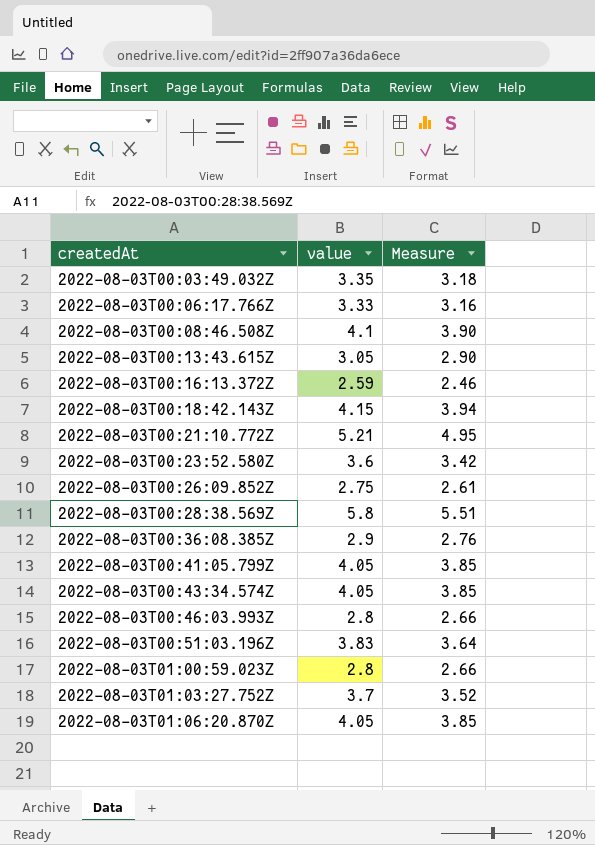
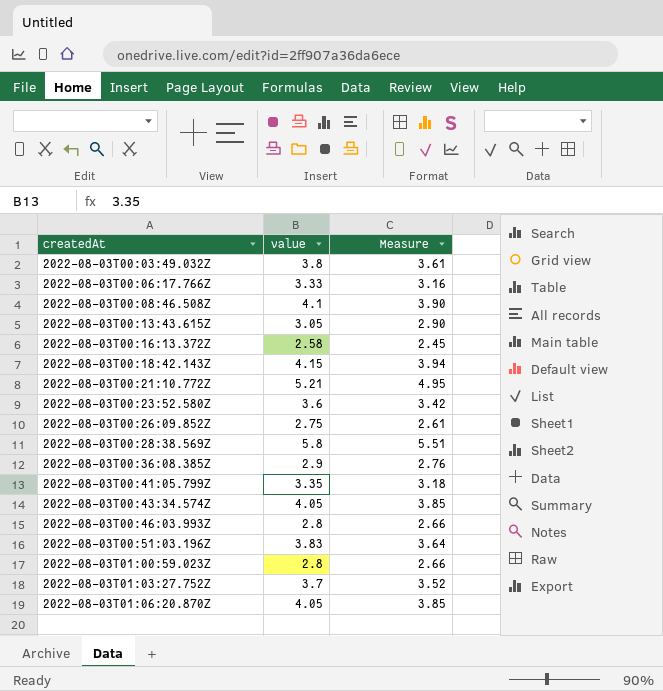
2022-08-03T00:03:49.032Z | value: 3.35 -> 3.8
2022-08-03T00:03:49.032Z | Measure: 3.18 -> 3.61
2022-08-03T00:16:13.372Z | value: 2.59 -> 2.58
2022-08-03T00:16:13.372Z | Measure: 2.46 -> 2.45
2022-08-03T00:41:05.799Z | value: 4.05 -> 3.35
2022-08-03T00:41:05.799Z | Measure: 3.85 -> 3.18

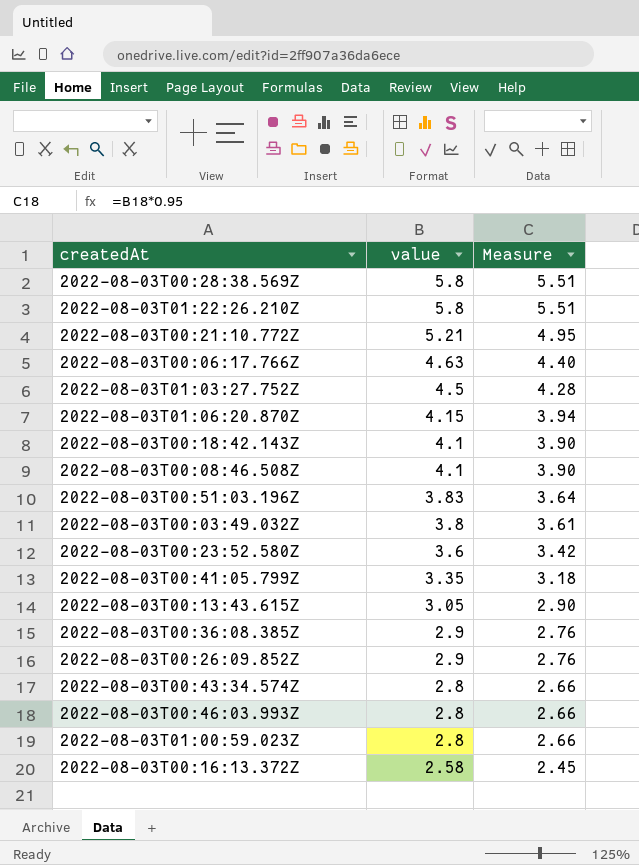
row order: createdAt ascending -> value descending
row 2022-08-03T01:22:26.210Z: none -> 5.8 | 5.51
2022-08-03T00:06:17.766Z | value: 3.33 -> 4.63
2022-08-03T00:06:17.766Z | Measure: 3.16 -> 4.40
2022-08-03T01:03:27.752Z | value: 3.7 -> 4.5
2022-08-03T01:03:27.752Z | Measure: 3.52 -> 4.28
2022-08-03T01:06:20.870Z | value: 4.05 -> 4.15
2022-08-03T01:06:20.870Z | Measure: 3.85 -> 3.94
2022-08-03T00:18:42.143Z | value: 4.15 -> 4.1
2022-08-03T00:18:42.143Z | Measure: 3.94 -> 3.90
2022-08-03T00:26:09.852Z | value: 2.75 -> 2.9
2022-08-03T00:26:09.852Z | Measure: 2.61 -> 2.76
2022-08-03T00:43:34.574Z | value: 4.05 -> 2.8
2022-08-03T00:43:34.574Z | Measure: 3.85 -> 2.66

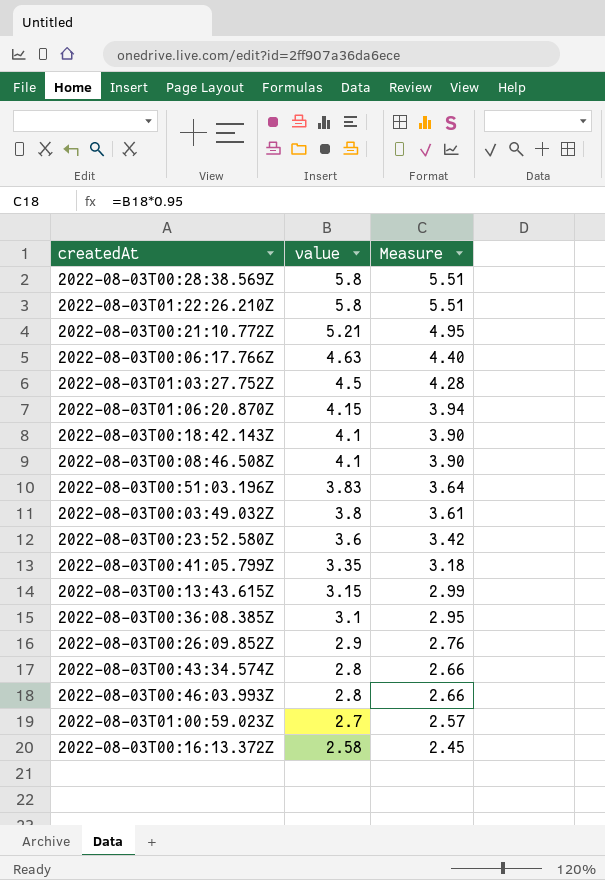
2022-08-03T00:13:43.615Z | value: 3.05 -> 3.15
2022-08-03T00:13:43.615Z | Measure: 2.90 -> 2.99
2022-08-03T00:36:08.385Z | value: 2.9 -> 3.1
2022-08-03T00:36:08.385Z | Measure: 2.76 -> 2.95
2022-08-03T01:00:59.023Z | value: 2.8 -> 2.7
2022-08-03T01:00:59.023Z | Measure: 2.66 -> 2.57

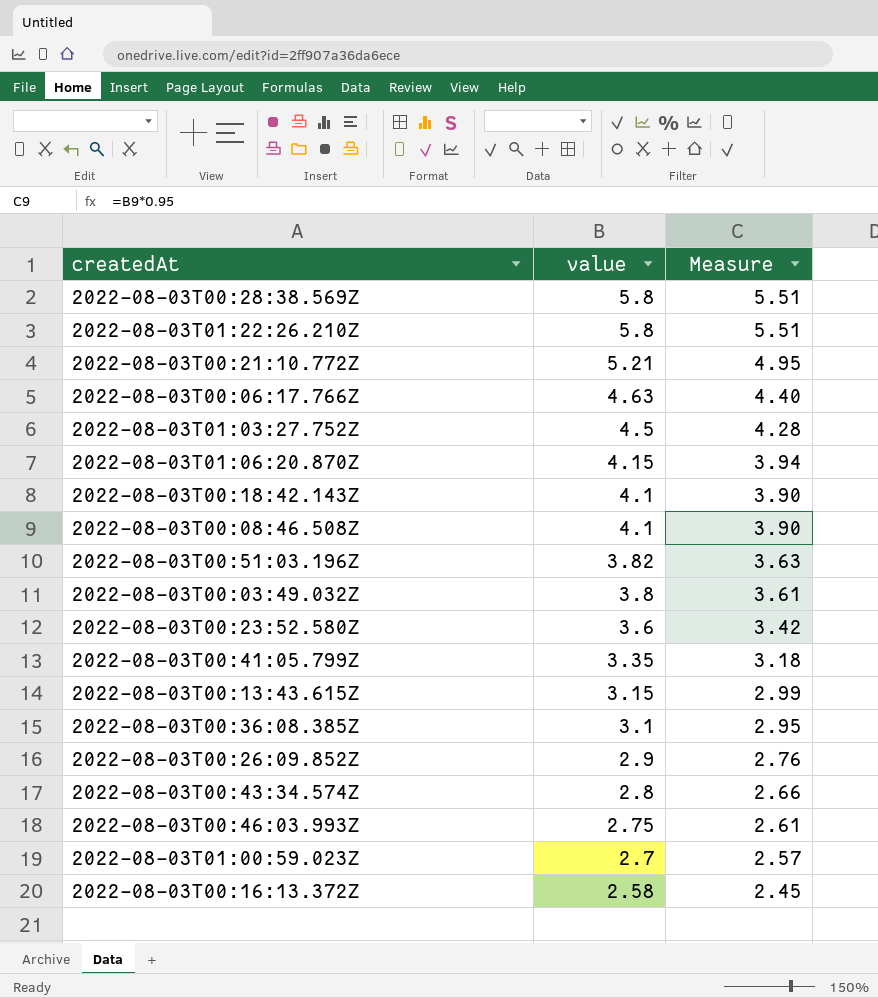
2022-08-03T00:51:03.196Z | value: 3.83 -> 3.82
2022-08-03T00:51:03.196Z | Measure: 3.64 -> 3.63
2022-08-03T00:46:03.993Z | value: 2.8 -> 2.75
2022-08-03T00:46:03.993Z | Measure: 2.66 -> 2.61

